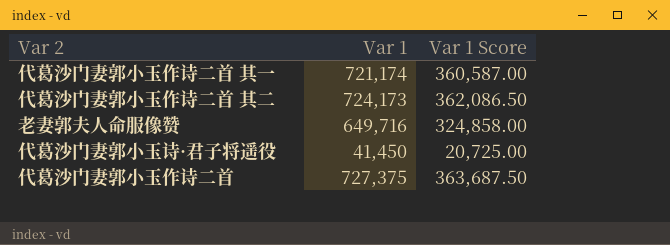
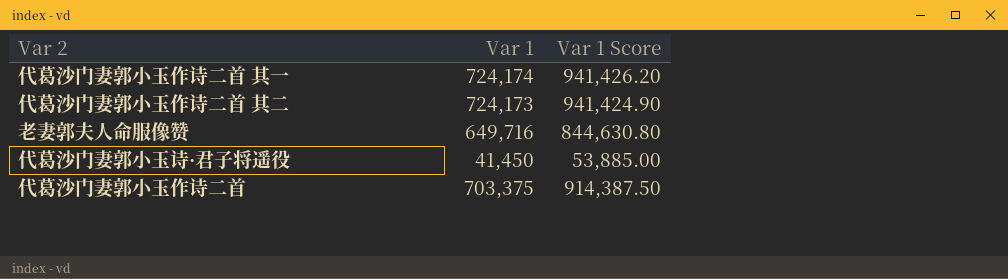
column Var 1 Score | formula: [Var 1] * 0.5 -> [Var 1] * 1.3
代葛沙门妻郭小玉作诗二首 其一 | Var 1: 721,174 -> 724,174
代葛沙门妻郭小玉作诗二首 | Var 1: 727,375 -> 703,375

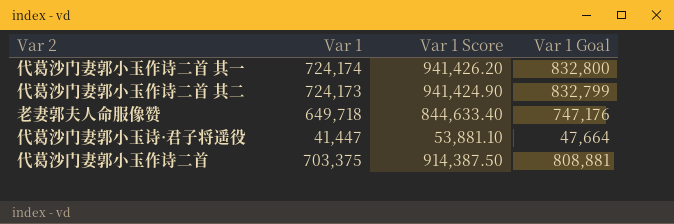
column Var 1 Goal | formula: none -> [Var 1] * 1.15
老妻郭夫人命服像赞 | Var 1: 649,716 -> 649,718
老妻郭夫人命服像赞 | Var 1 Score: 844,630.80 -> 844,633.40
代葛沙门妻郭小玉诗·君子将遥役 | Var 1: 41,450 -> 41,447
代葛沙门妻郭小玉诗·君子将遥役 | Var 1 Score: 53,885.00 -> 53,881.10

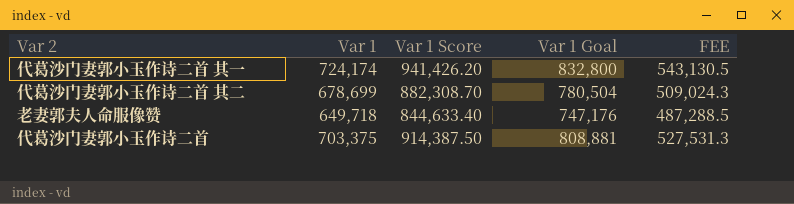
column FEE | formula: none -> [Var 1] * 0.75
row 代葛沙门妻郭小玉诗·君子将遥役: 41,447 | 53,881.10 | 47,664 -> none
代葛沙门妻郭小玉作诗二首 其二 | Var 1: 724,173 -> 678,699
代葛沙门妻郭小玉作诗二首 其二 | Var 1 Score: 941,424.90 -> 882,308.70
代葛沙门妻郭小玉作诗二首 其二 | Var 1 Goal: 832,799 -> 780,504

